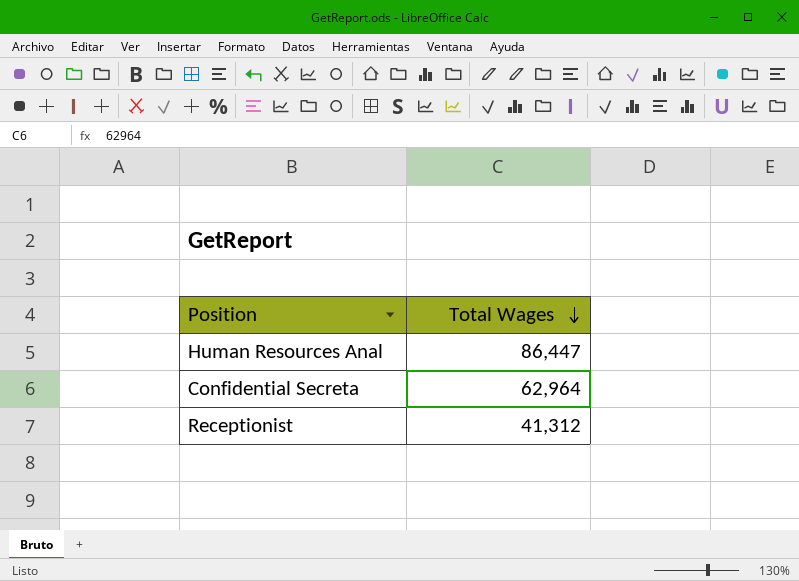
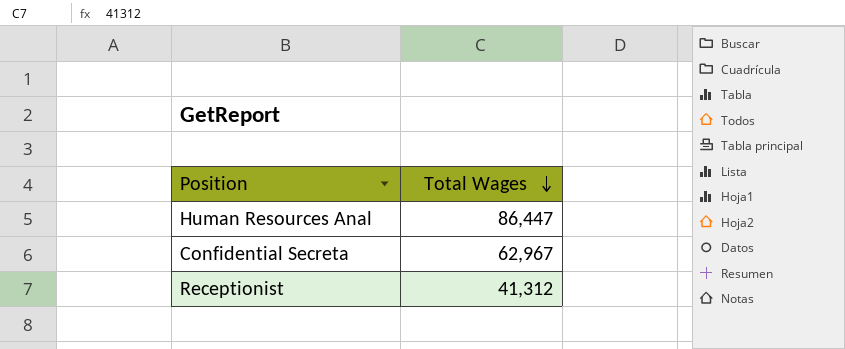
Confidential Secreta | Total Wages: 62,964 -> 62,967

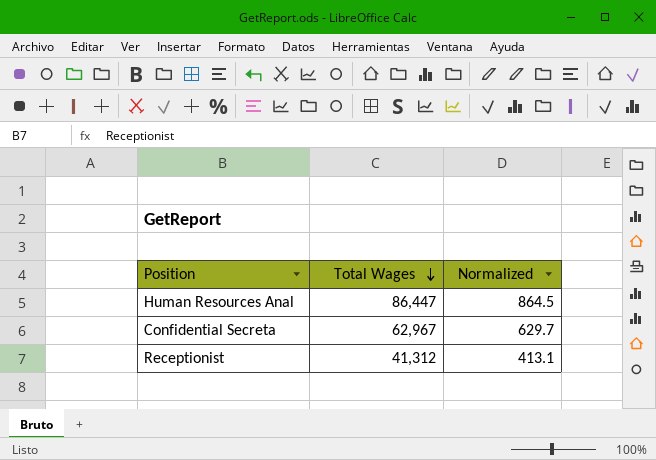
column Normalized | formula: none -> [Total Wages] * 0.01

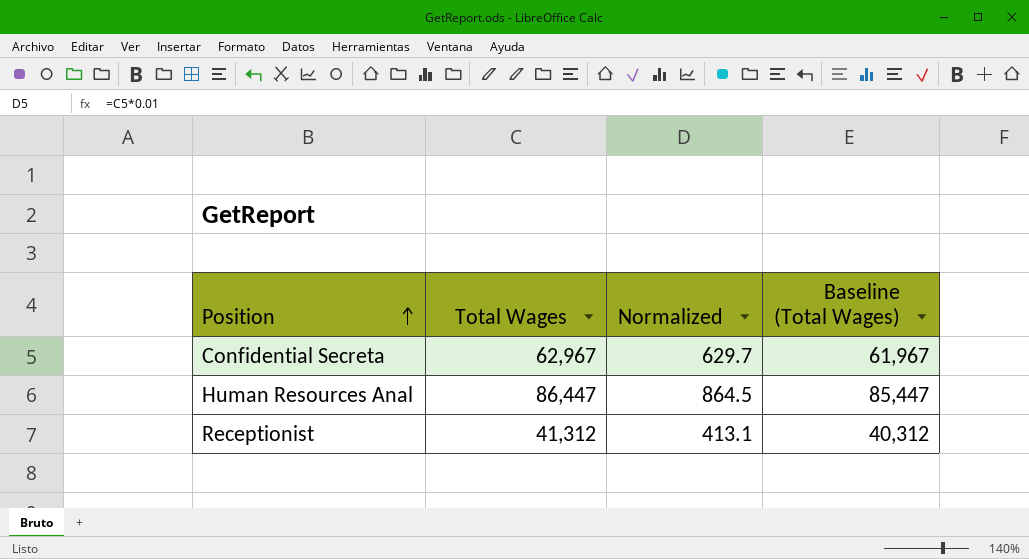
row order: Total Wages descending -> Position ascending
column Baseline (Total Wages) | formula: none -> [Total Wages] - 1000

